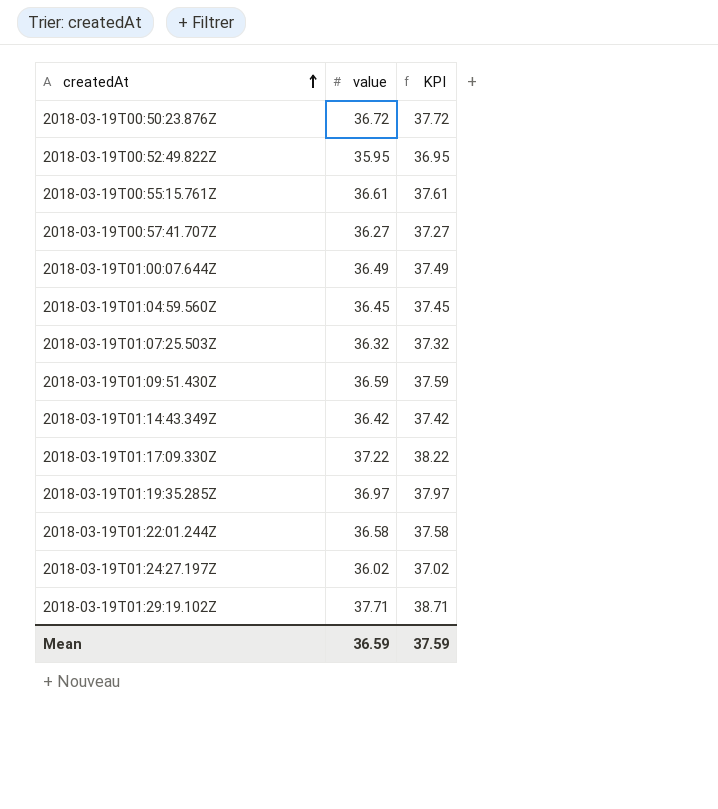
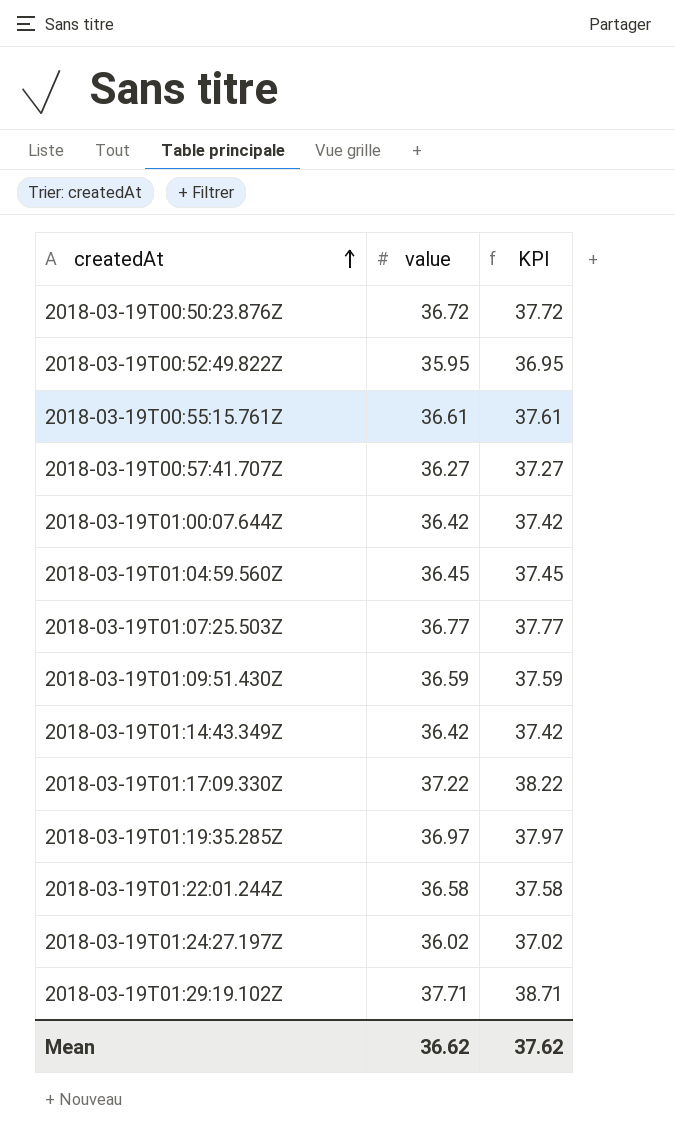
2018-03-19T01:00:07.644Z | value: 36.49 -> 36.42
2018-03-19T01:00:07.644Z | KPI: 37.49 -> 37.42
2018-03-19T01:07:25.503Z | value: 36.32 -> 36.77
2018-03-19T01:07:25.503Z | KPI: 37.32 -> 37.77
Mean | value: 36.59 -> 36.62
Mean | KPI: 37.59 -> 37.62

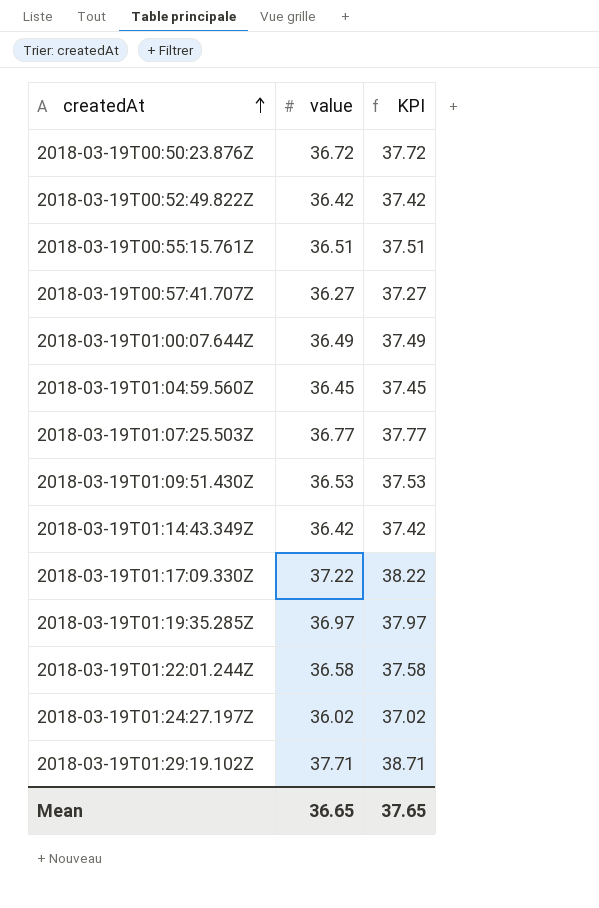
2018-03-19T00:52:49.822Z | value: 35.95 -> 36.42
2018-03-19T00:52:49.822Z | KPI: 36.95 -> 37.42
2018-03-19T00:55:15.761Z | value: 36.61 -> 36.51
2018-03-19T00:55:15.761Z | KPI: 37.61 -> 37.51
2018-03-19T01:00:07.644Z | value: 36.42 -> 36.49
2018-03-19T01:00:07.644Z | KPI: 37.42 -> 37.49
2018-03-19T01:09:51.430Z | value: 36.59 -> 36.53
2018-03-19T01:09:51.430Z | KPI: 37.59 -> 37.53
Mean | value: 36.62 -> 36.65
Mean | KPI: 37.62 -> 37.65

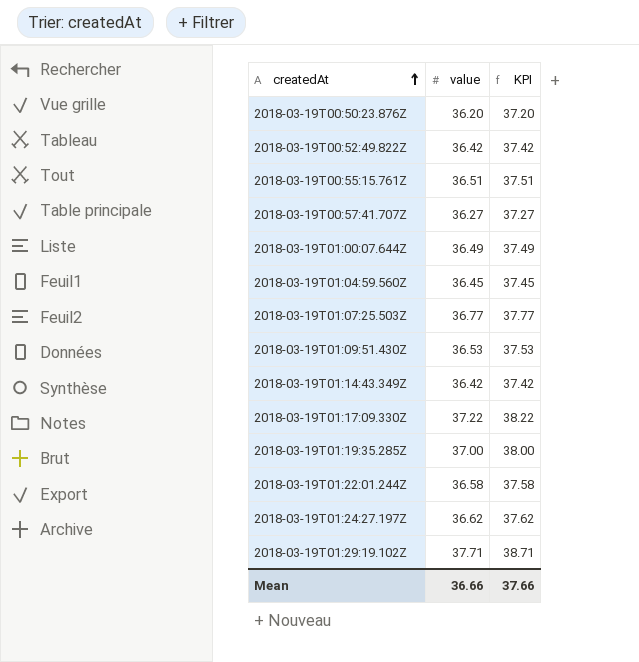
2018-03-19T00:50:23.876Z | value: 36.72 -> 36.20
2018-03-19T00:50:23.876Z | KPI: 37.72 -> 37.20
2018-03-19T01:19:35.285Z | value: 36.97 -> 37.00
2018-03-19T01:19:35.285Z | KPI: 37.97 -> 38.00
2018-03-19T01:24:27.197Z | value: 36.02 -> 36.62
2018-03-19T01:24:27.197Z | KPI: 37.02 -> 37.62
Mean | value: 36.65 -> 36.66
Mean | KPI: 37.65 -> 37.66

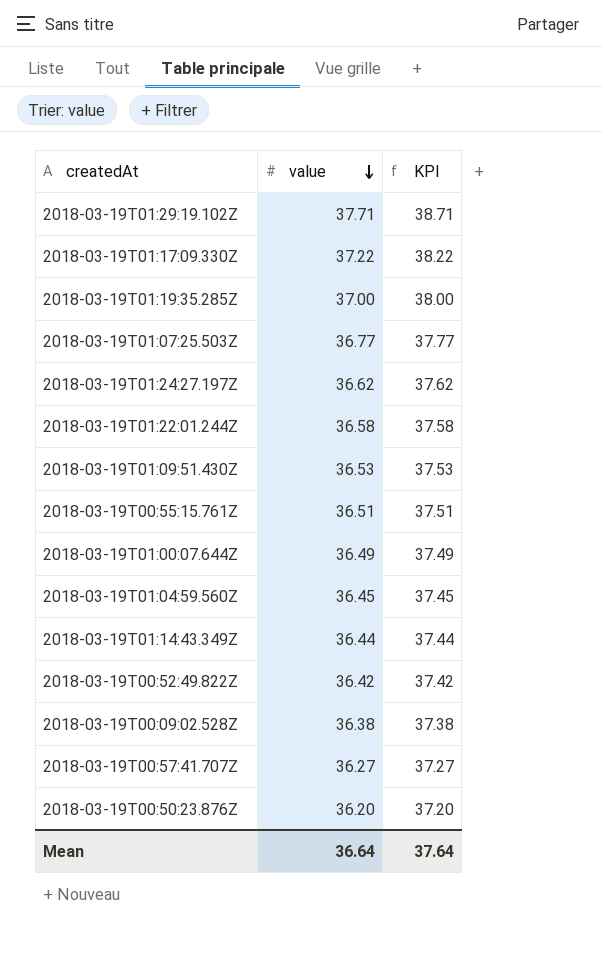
row order: createdAt ascending -> value descending
2018-03-19T01:14:43.349Z | value: 36.42 -> 36.44
2018-03-19T01:14:43.349Z | KPI: 37.42 -> 37.44
row 2018-03-19T00:09:02.528Z: none -> 36.38 | 37.38
Mean | value: 36.66 -> 36.64
Mean | KPI: 37.66 -> 37.64

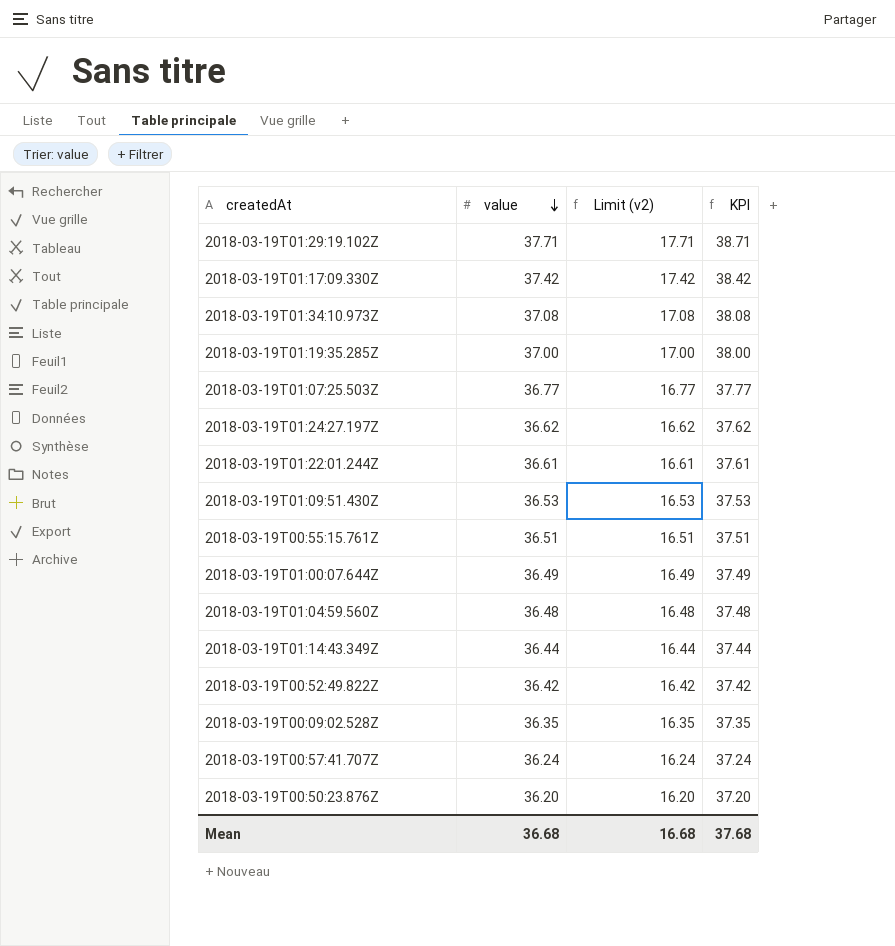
column Limit (v2) | formula: none -> [value] - 20
2018-03-19T01:17:09.330Z | value: 37.22 -> 37.42
2018-03-19T01:17:09.330Z | KPI: 38.22 -> 38.42
row 2018-03-19T01:34:10.973Z: none -> 37.08 | 17.08 | 38.08
2018-03-19T01:22:01.244Z | value: 36.58 -> 36.61
2018-03-19T01:22:01.244Z | KPI: 37.58 -> 37.61
2018-03-19T01:04:59.560Z | value: 36.45 -> 36.48
2018-03-19T01:04:59.560Z | KPI: 37.45 -> 37.48
2018-03-19T00:09:02.528Z | value: 36.38 -> 36.35
2018-03-19T00:09:02.528Z | KPI: 37.38 -> 37.35
2018-03-19T00:57:41.707Z | value: 36.27 -> 36.24
2018-03-19T00:57:41.707Z | KPI: 37.27 -> 37.24
Mean | value: 36.64 -> 36.68
Mean | KPI: 37.64 -> 37.68

